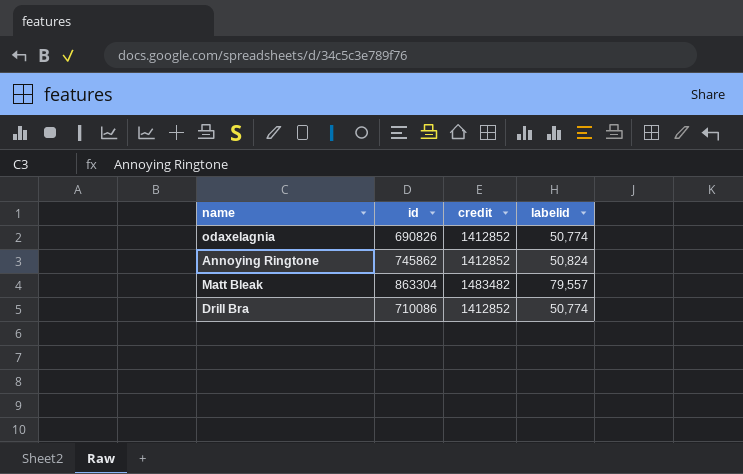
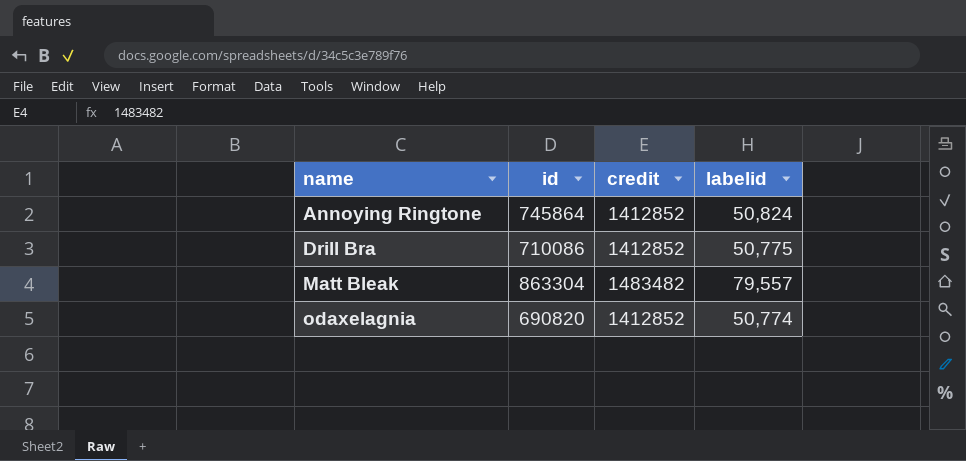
row order: none -> name ascending
Annoying Ringtone | id: 745862 -> 745864
Drill Bra | labelid: 50,774 -> 50,775
odaxelagnia | id: 690826 -> 690820

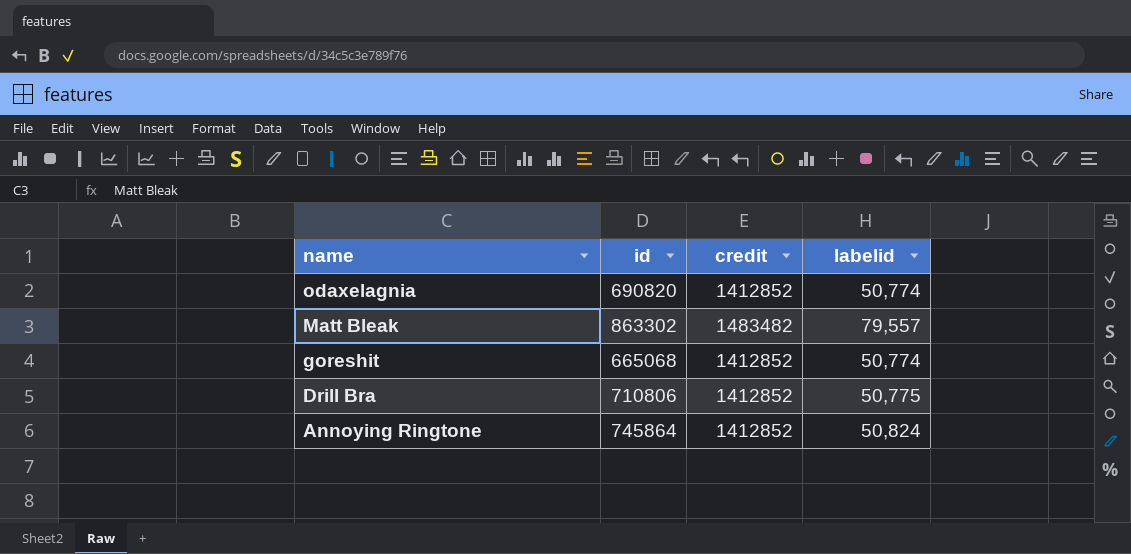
row order: name ascending -> name descending
Matt Bleak | id: 863304 -> 863302
row goreshit: none -> 665068 | 1412852 | 50,774
Drill Bra | id: 710086 -> 710806

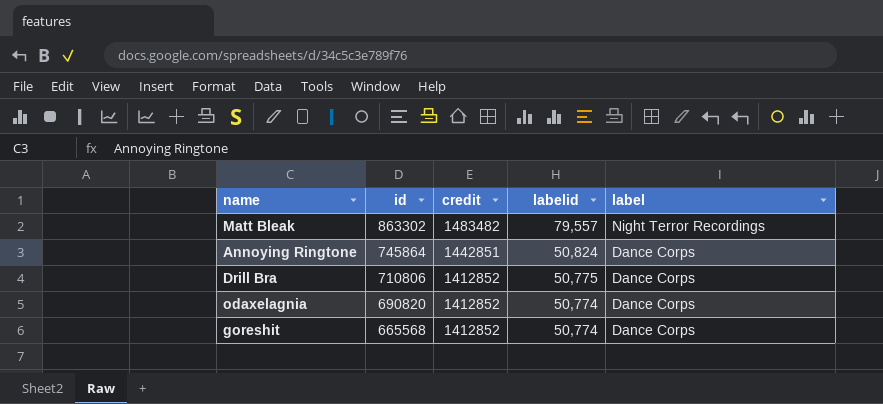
row order: name descending -> id descending
column label | position: none -> 5
Annoying Ringtone | credit: 1412852 -> 1442851
goreshit | id: 665068 -> 665568

